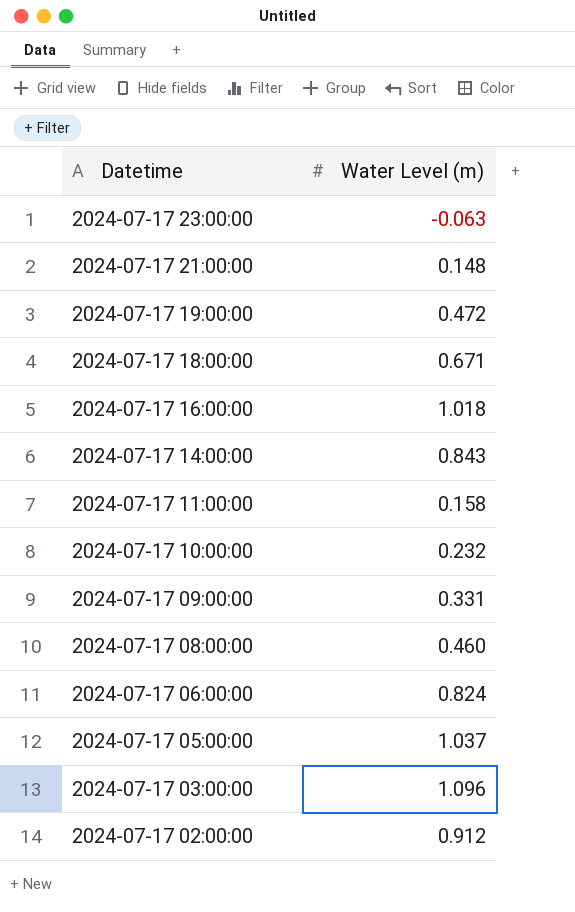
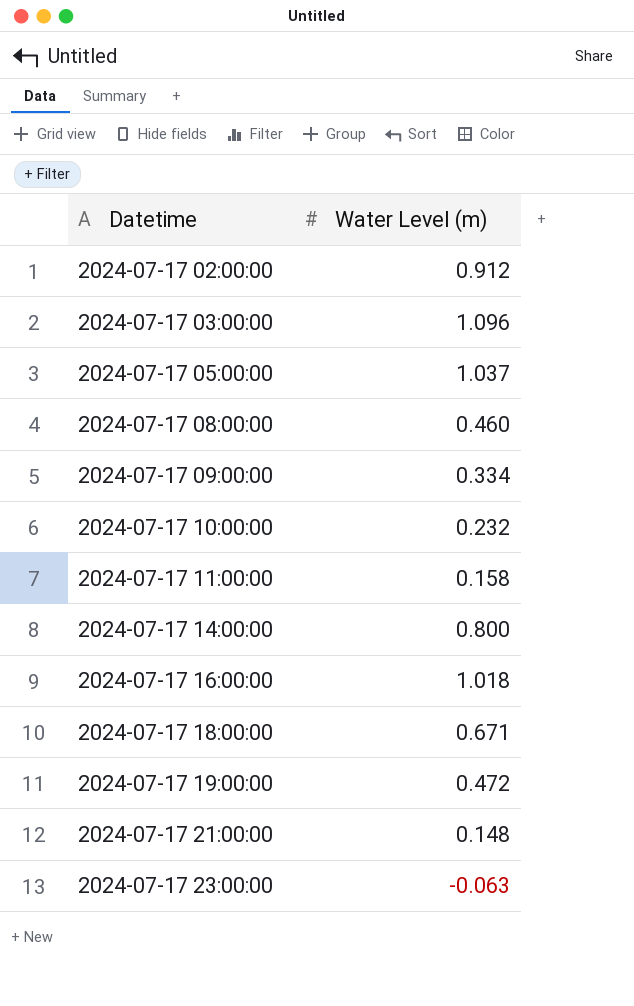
row order: Datetime descending -> Datetime ascending
row 2024-07-17 06:00:00: 0.824 -> none
2024-07-17 09:00:00 | Water Level (m): 0.331 -> 0.334
2024-07-17 14:00:00 | Water Level (m): 0.843 -> 0.800

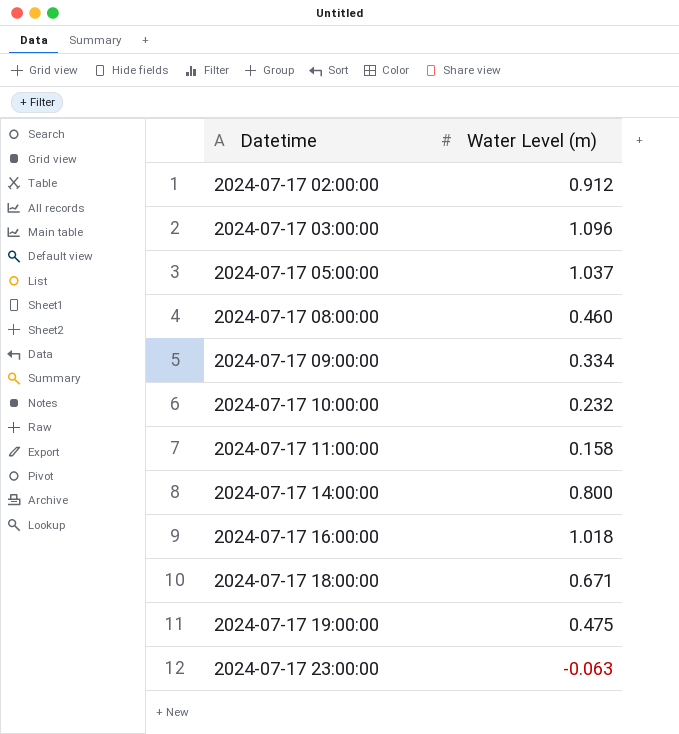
row 2024-07-17 21:00:00: 0.148 -> none
2024-07-17 19:00:00 | Water Level (m): 0.472 -> 0.475

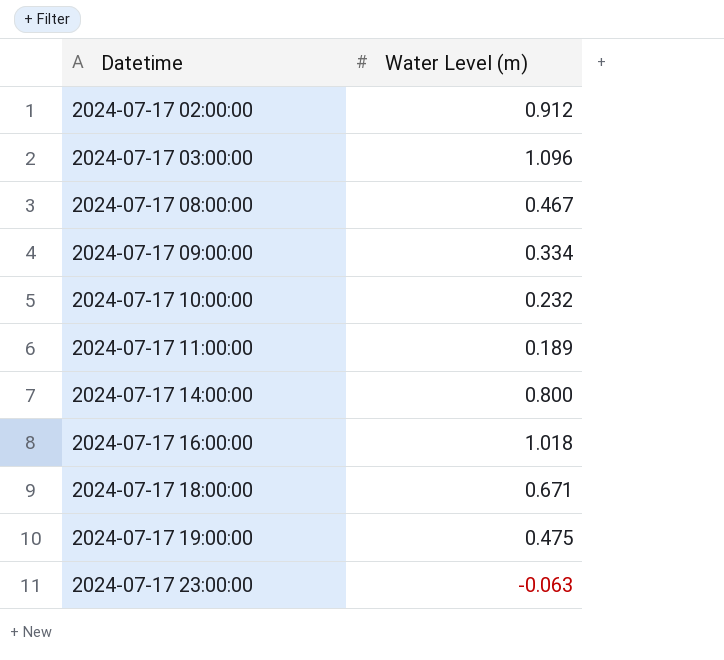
row 2024-07-17 05:00:00: 1.037 -> none
2024-07-17 08:00:00 | Water Level (m): 0.460 -> 0.467
2024-07-17 11:00:00 | Water Level (m): 0.158 -> 0.189

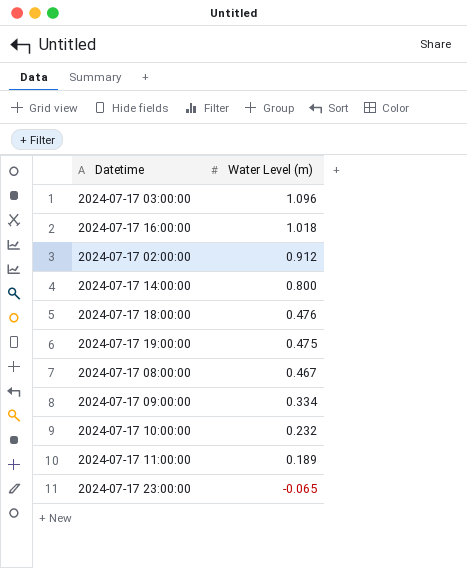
row order: Datetime ascending -> Water Level (m) descending
2024-07-17 18:00:00 | Water Level (m): 0.671 -> 0.476
2024-07-17 23:00:00 | Water Level (m): -0.063 -> -0.065

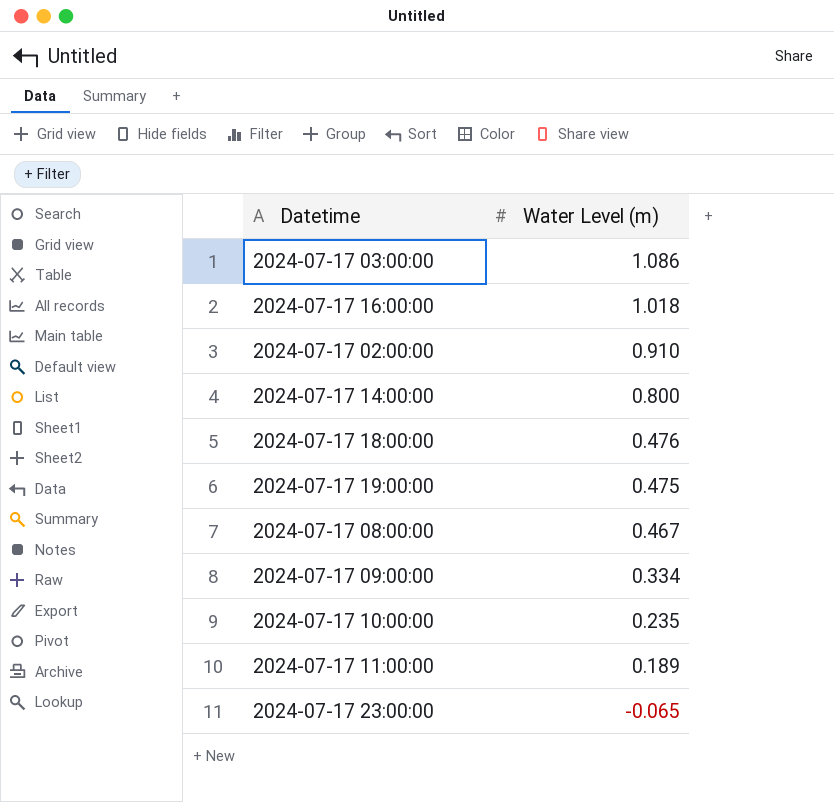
2024-07-17 03:00:00 | Water Level (m): 1.096 -> 1.086
2024-07-17 02:00:00 | Water Level (m): 0.912 -> 0.910
2024-07-17 10:00:00 | Water Level (m): 0.232 -> 0.235

